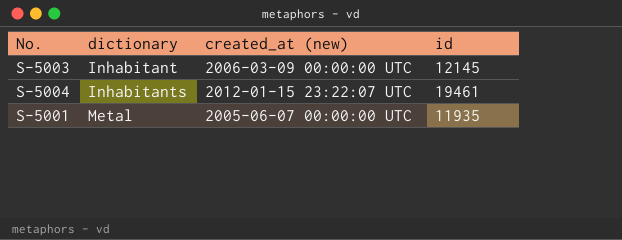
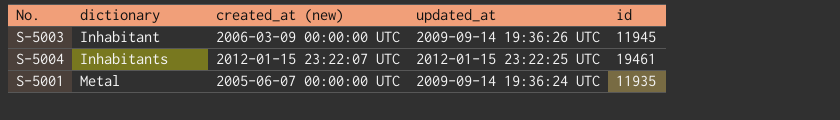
column updated_at | position: none -> 4
S-5003 | id: 12145 -> 11945

